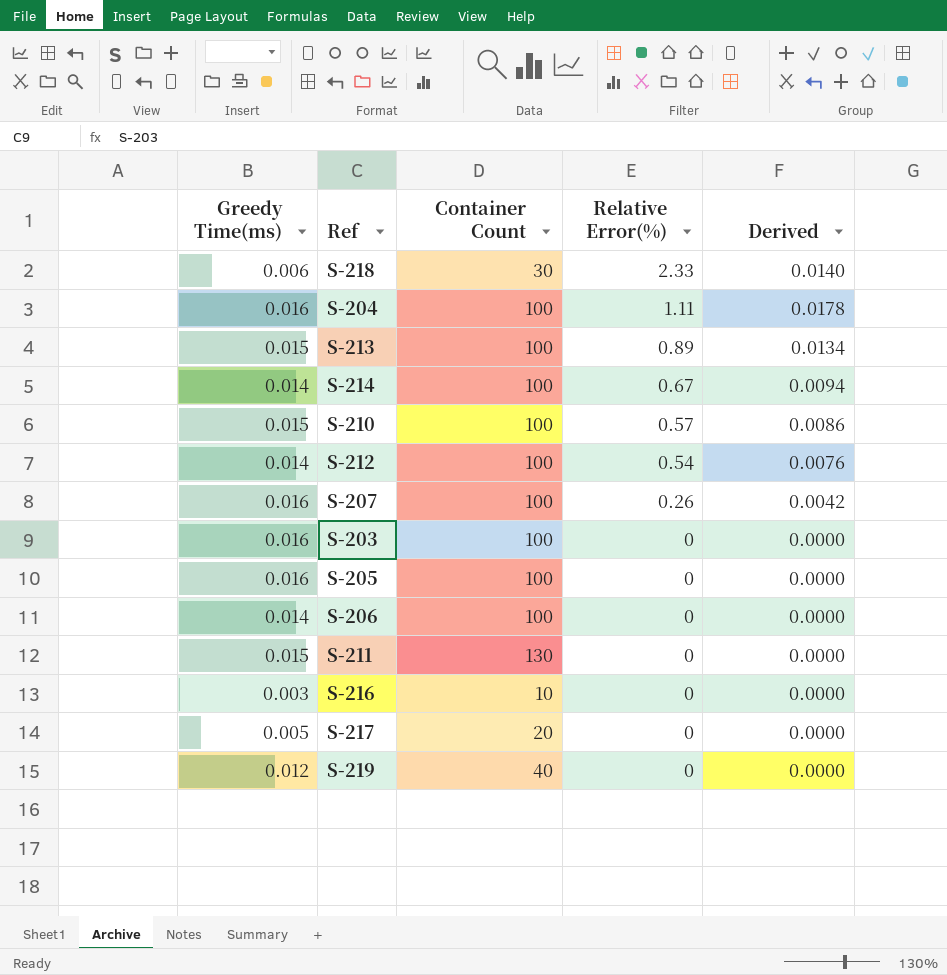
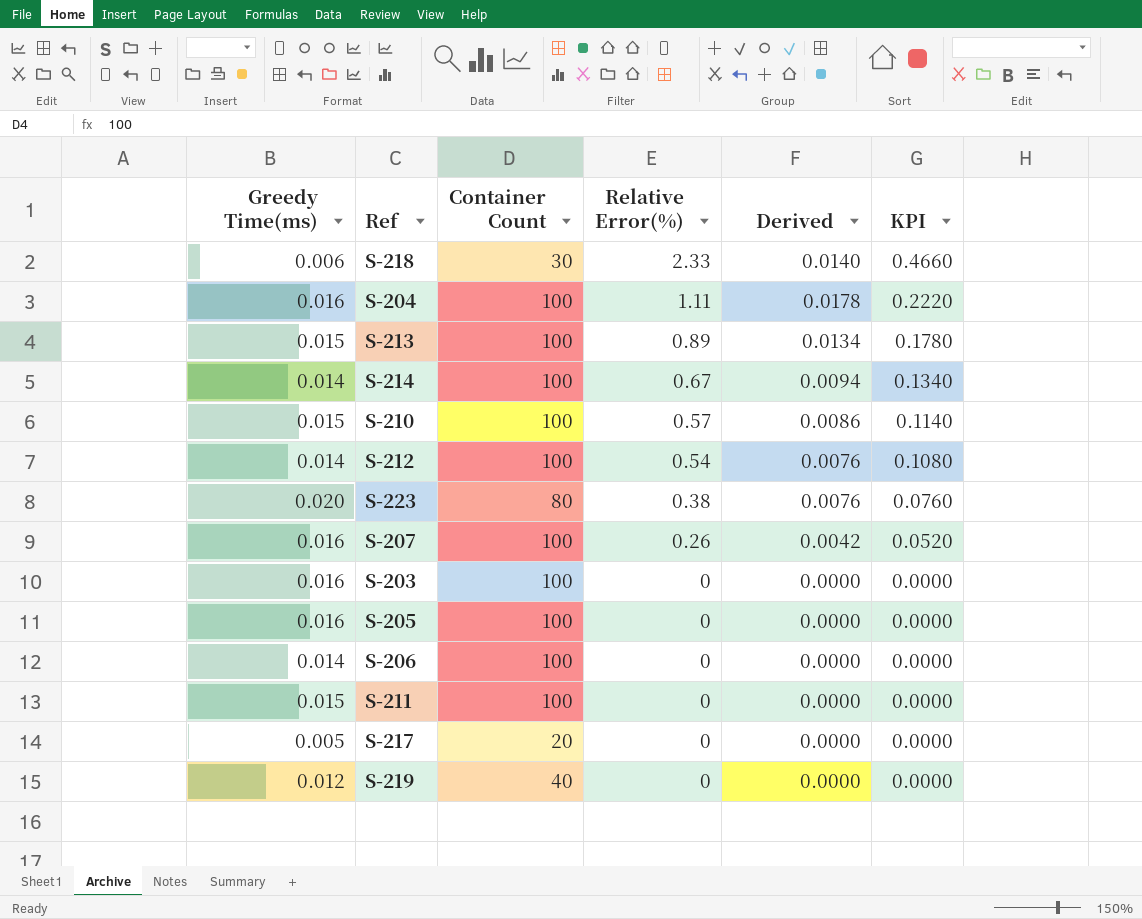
column KPI | formula: none -> [Relative Error(%)] * 0.2
row S-216: 0.003 | 10 | 0 | 0.0000 -> none
row S-223: none -> 0.020 | 80 | 0.38 | 0.0076 | 0.0760
S-211 | Container Count: 130 -> 100

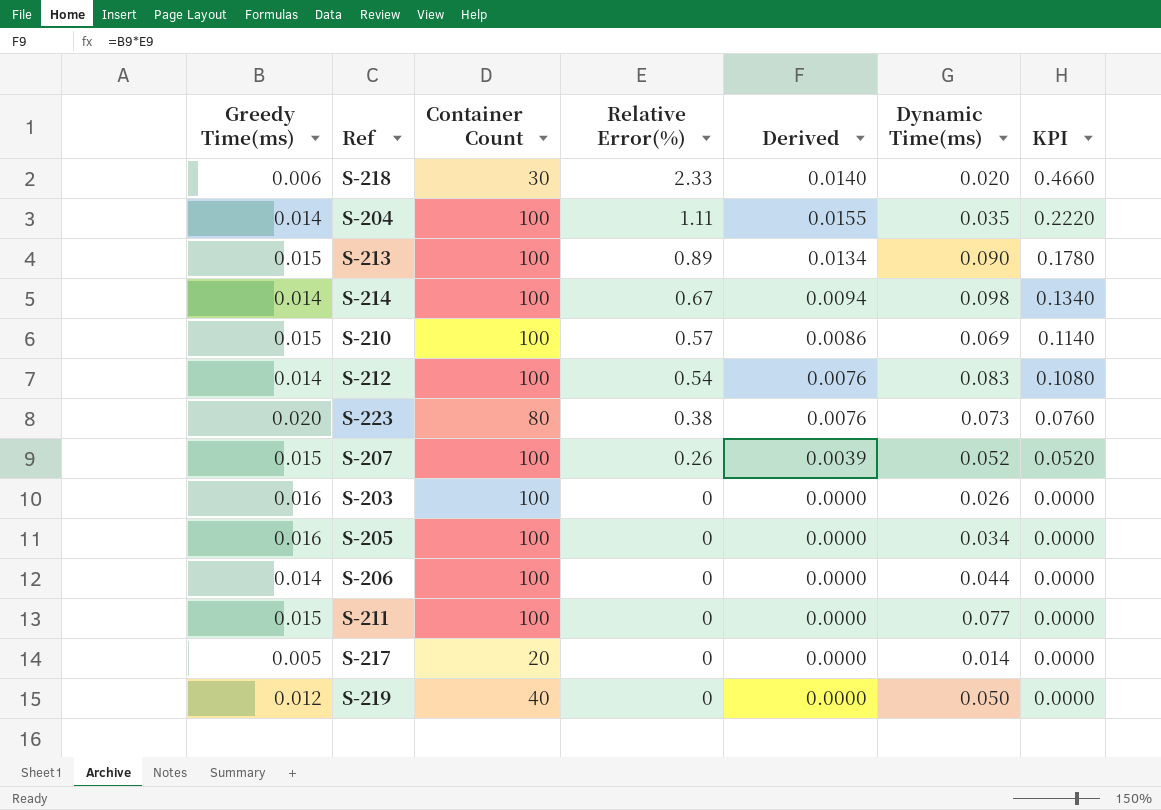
column Dynamic Time(ms) | position: none -> 6
S-204 | Greedy Time(ms): 0.016 -> 0.014
S-204 | Derived: 0.0178 -> 0.0155
S-207 | Greedy Time(ms): 0.016 -> 0.015
S-207 | Derived: 0.0042 -> 0.0039

